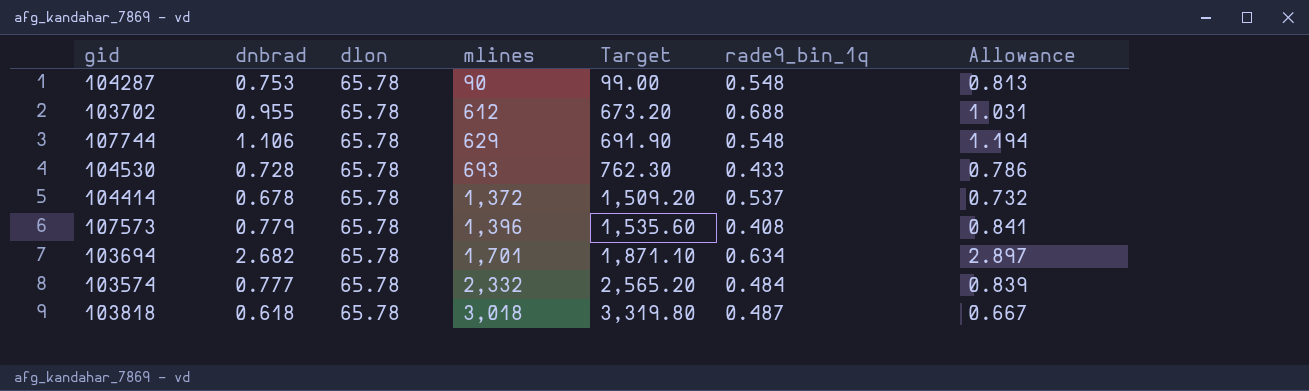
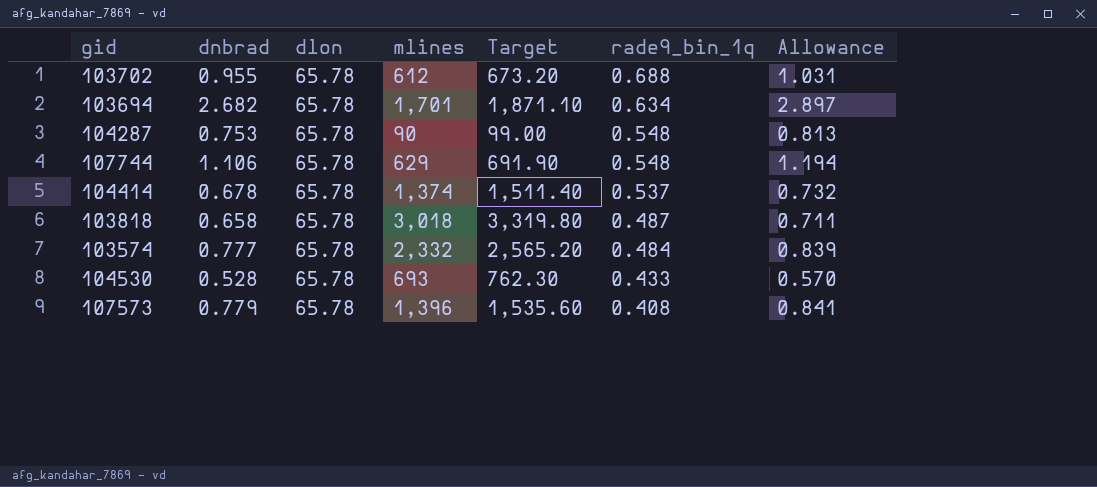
row order: mlines ascending -> rade9_bin_1q descending
104414 | mlines: 1,372 -> 1,374
104414 | Target: 1,509.20 -> 1,511.40
103818 | dnbrad: 0.618 -> 0.658
103818 | Allowance: 0.667 -> 0.711
104530 | dnbrad: 0.728 -> 0.528
104530 | Allowance: 0.786 -> 0.570

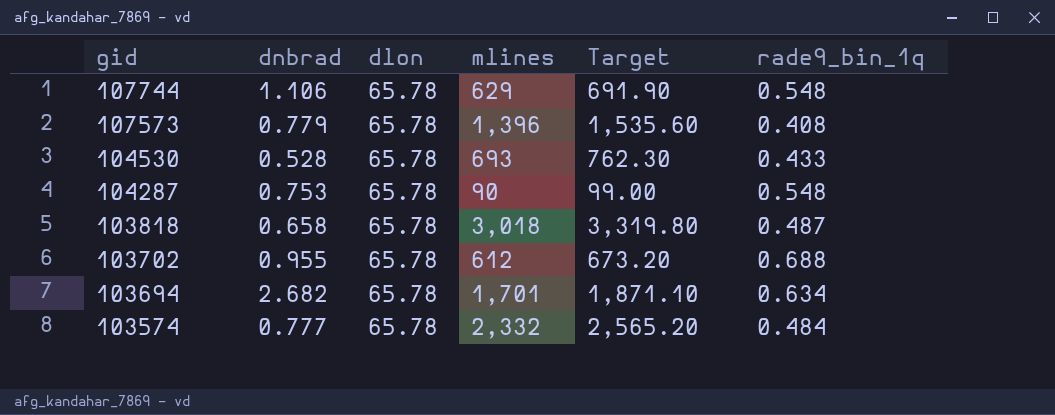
row order: rade9_bin_1q descending -> gid descending
column Allowance | formula: [dnbrad] * 1.08 -> none
row 104414: 0.678 | 65.78 | 1,374 | 1,511.40 | 0.537 | 0.732 -> none

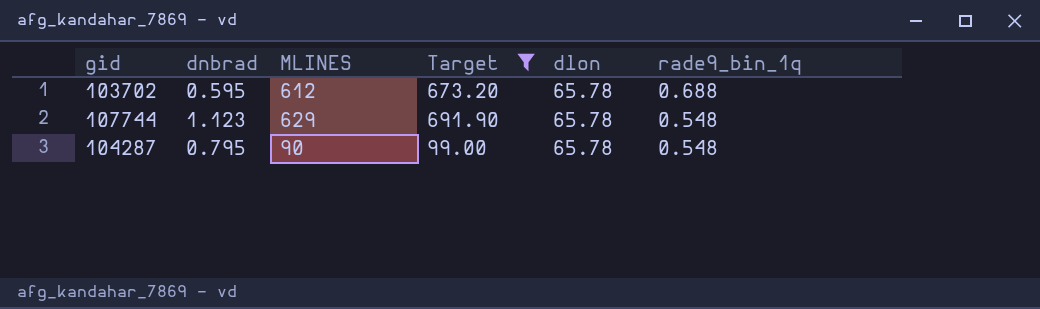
filter: none -> Target <= 691.90
row order: gid descending -> rade9_bin_1q descending
column name: mlines -> MLINES
column dlon | position: 3 -> 5
103702 | dnbrad: 0.955 -> 0.595
107744 | dnbrad: 1.106 -> 1.123
104287 | dnbrad: 0.753 -> 0.795

